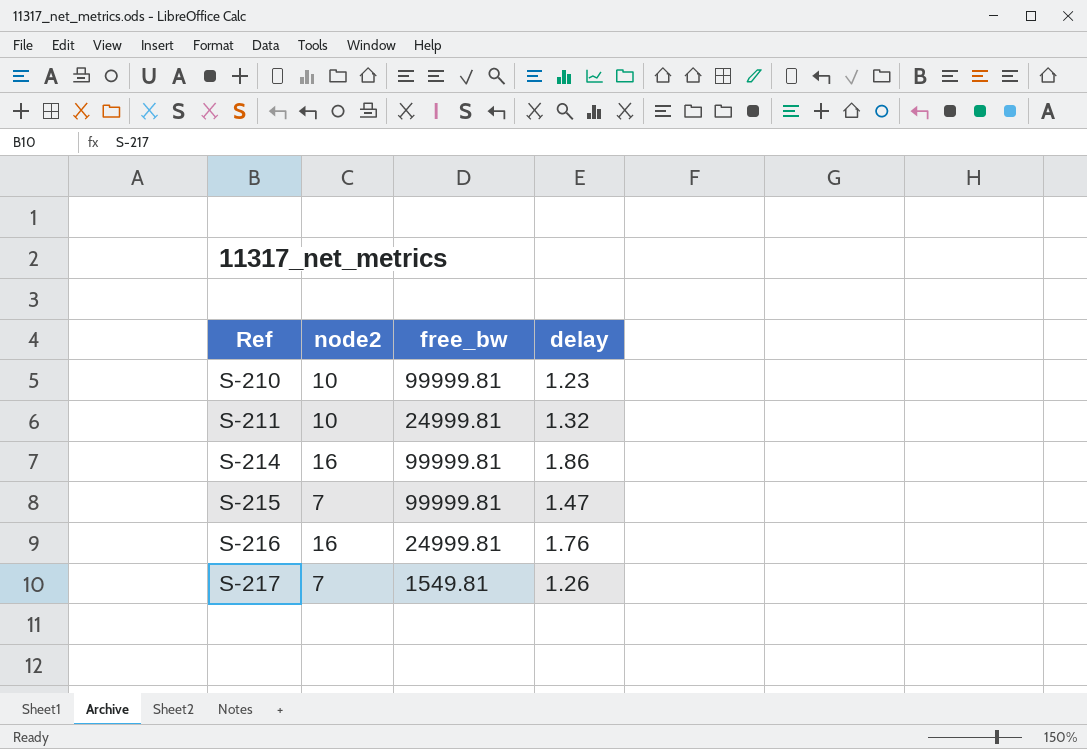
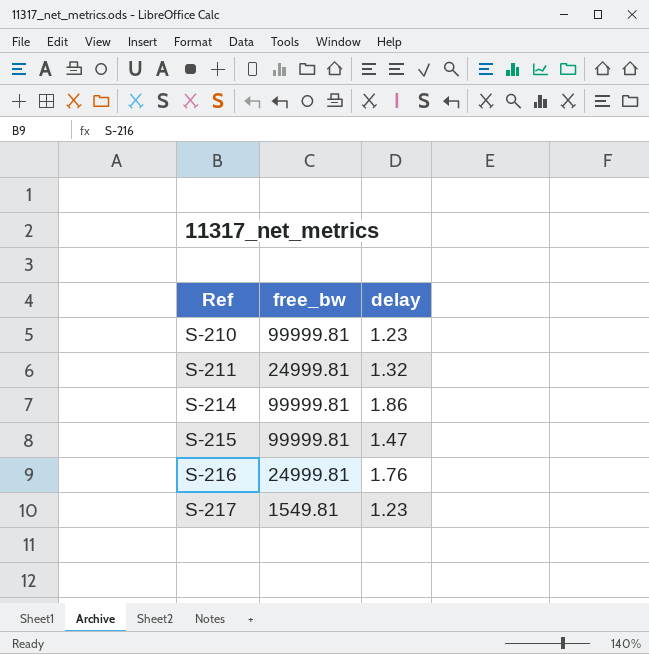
column node2 | position: 2 -> none
S-217 | delay: 1.26 -> 1.23

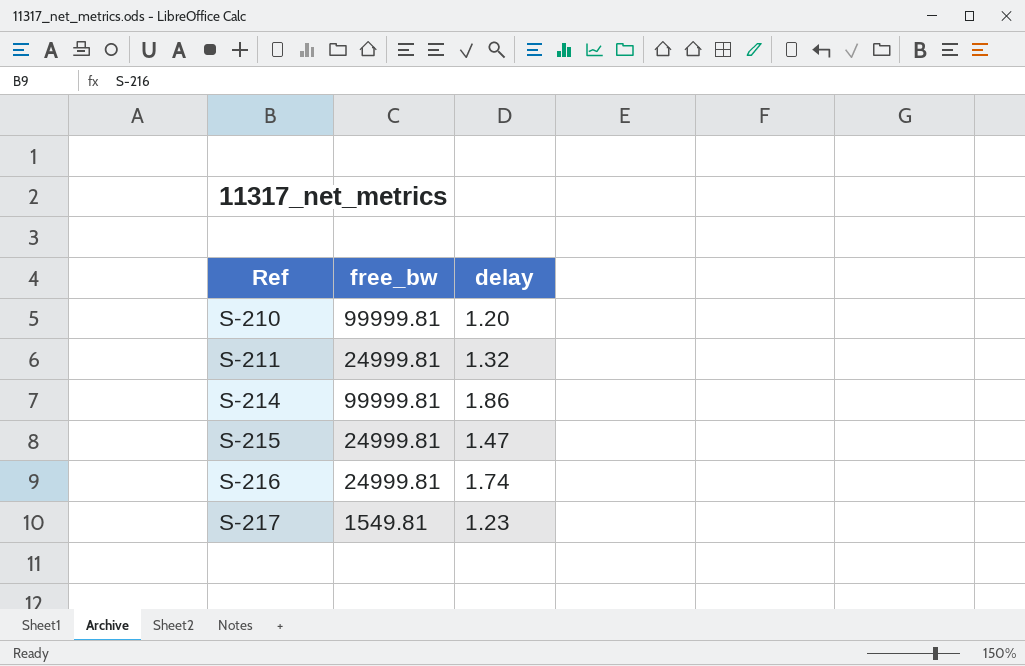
S-210 | delay: 1.23 -> 1.20
S-215 | free_bw: 99999.81 -> 24999.81
S-216 | delay: 1.76 -> 1.74

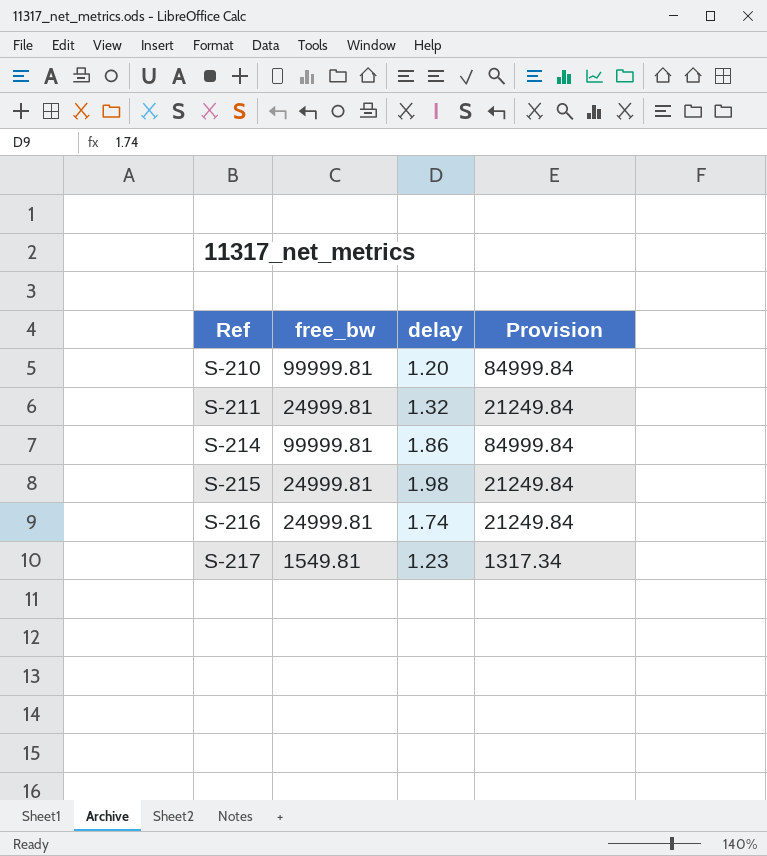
column Provision | formula: none -> [free_bw] * 0.85
S-215 | delay: 1.47 -> 1.98

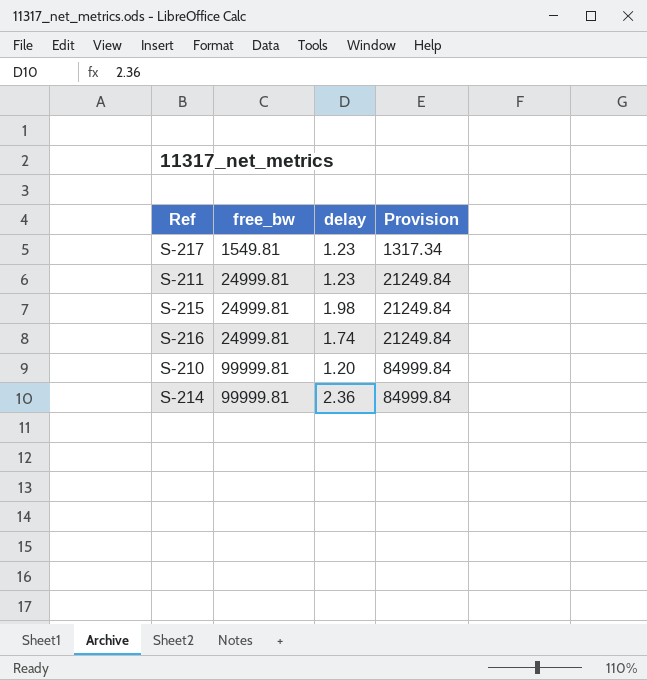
row order: Ref ascending -> free_bw ascending
S-211 | delay: 1.32 -> 1.23
S-214 | delay: 1.86 -> 2.36

